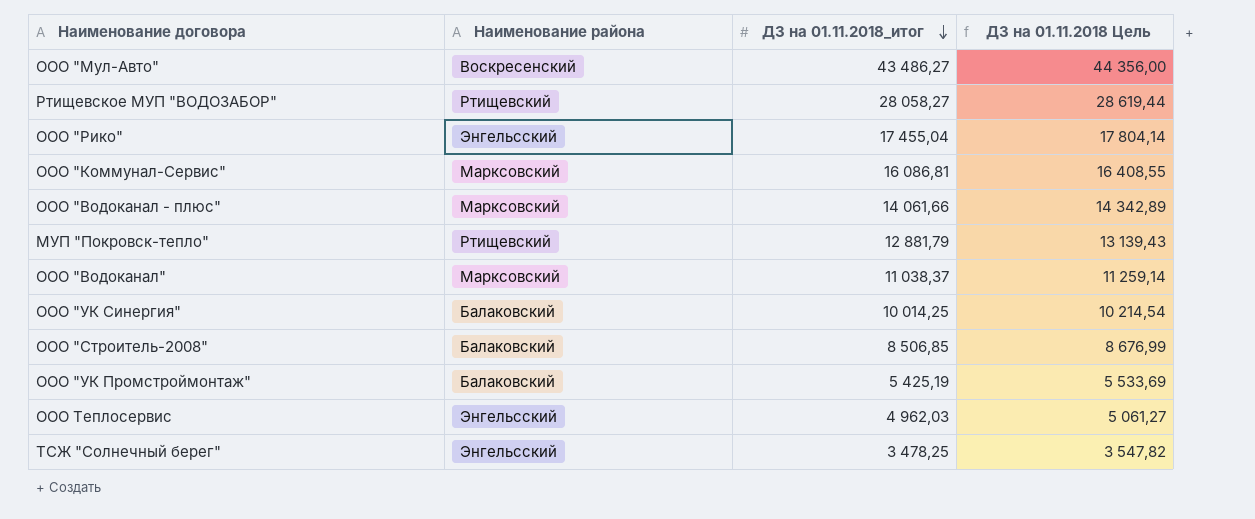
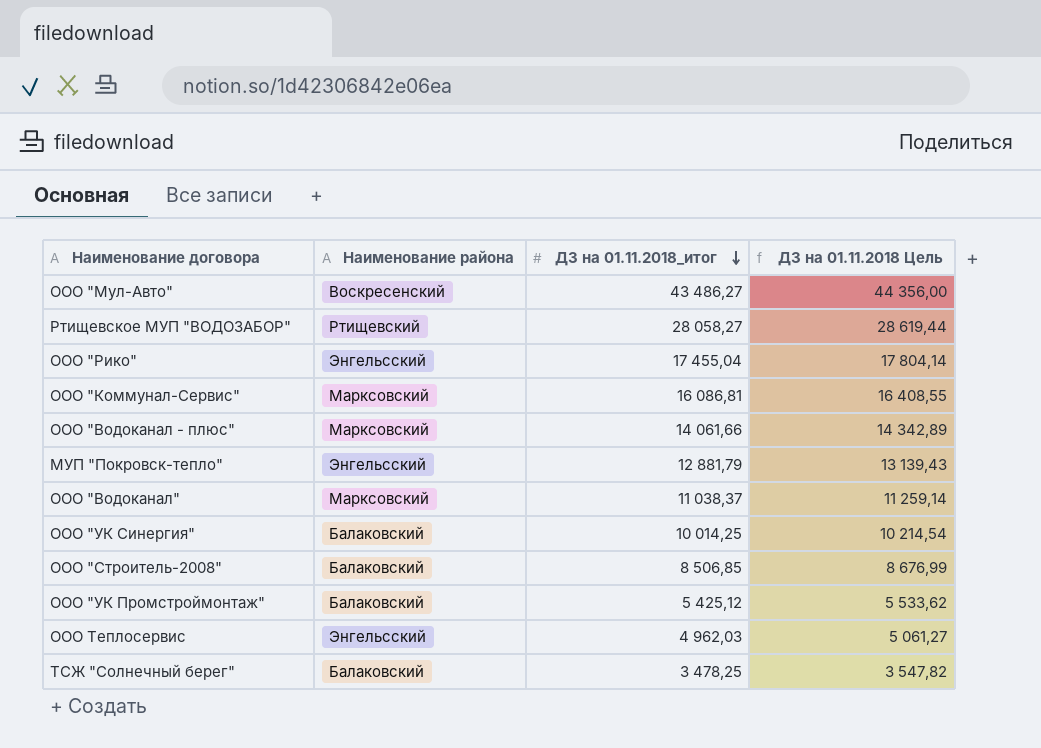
МУП "Покровск-тепло" | Наименование района: Ртищевский -> Энгельсский
ООО "УК Промстроймонтаж" | ДЗ на 01.11.2018_итог: 5 425,19 -> 5 425,12
ООО "УК Промстроймонтаж" | ДЗ на 01.11.2018 Цель: 5 533,69 -> 5 533,62
ТСЖ "Солнечный берег" | Наименование района: Энгельсский -> Балаковский

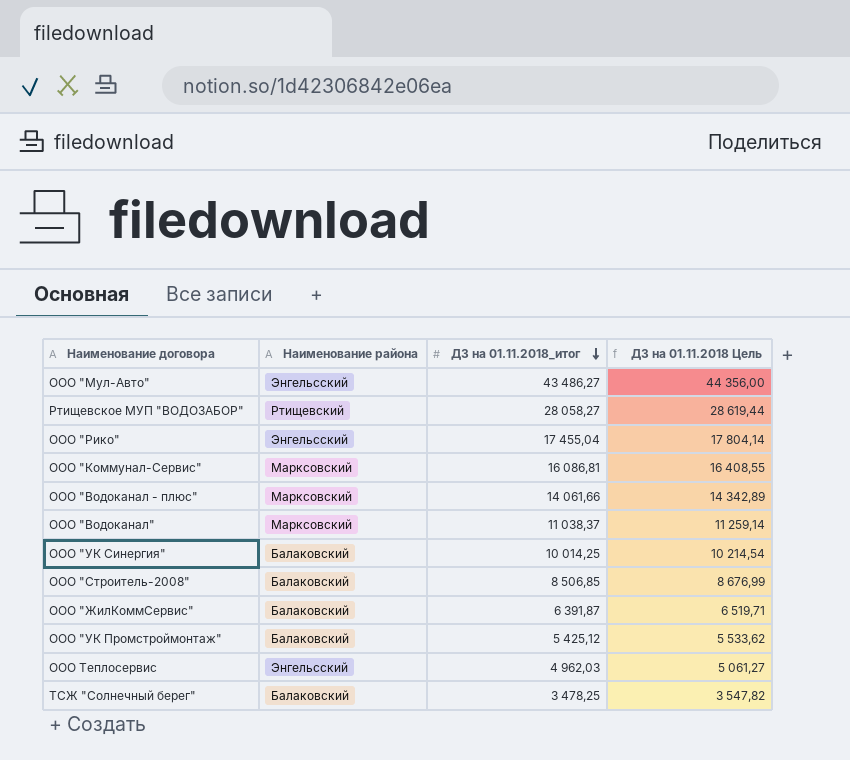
row МУП "Покровск-тепло": Энгельсский | 12 881,79 | 13 139,43 -> none
ООО "Мул-Авто" | Наименование района: Воскресенский -> Энгельсский
row ООО "ЖилКоммСервис": none -> Балаковский | 6 391,87 | 6 519,71

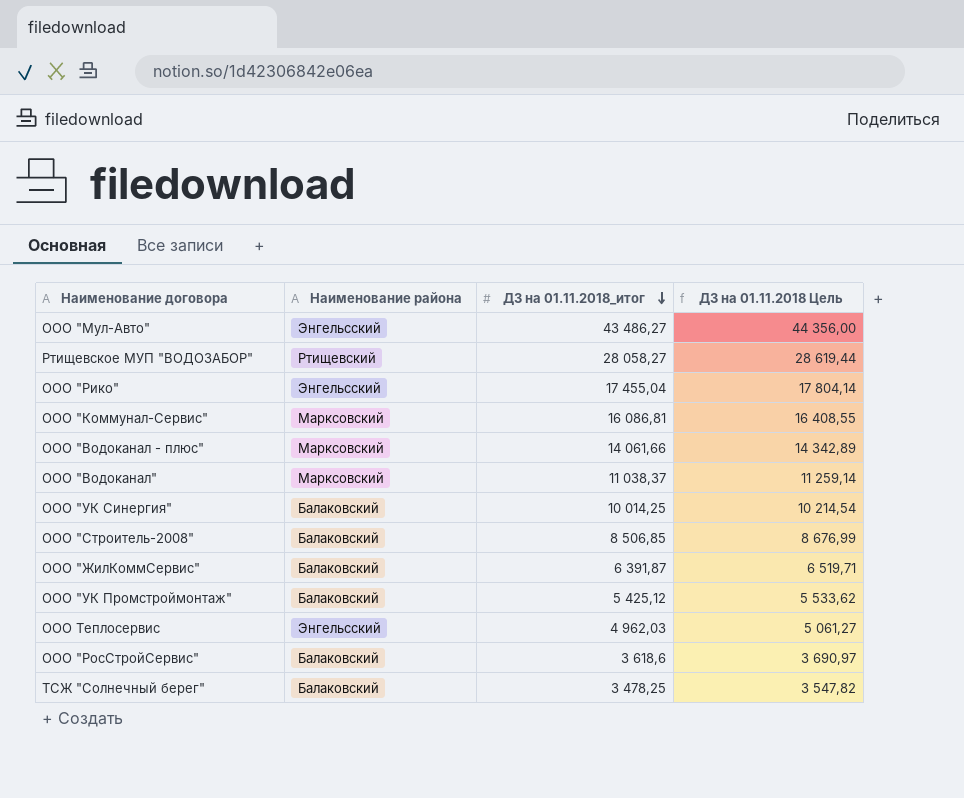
row ООО "РосСтройСервис": none -> Балаковский | 3 618,6 | 3 690,97

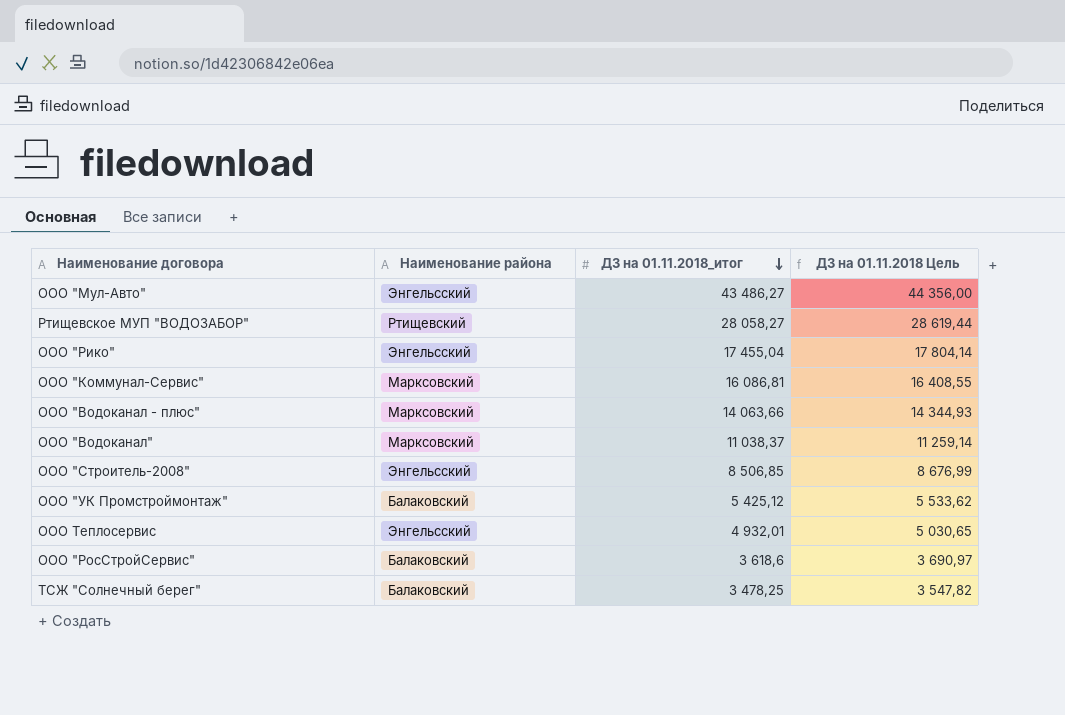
row ООО "УК Синергия": Балаковский | 10 014,25 | 10 214,54 -> none
row ООО "ЖилКоммСервис": Балаковский | 6 391,87 | 6 519,71 -> none
ООО "Водоканал - плюс" | ДЗ на 01.11.2018_итог: 14 061,66 -> 14 063,66
ООО "Водоканал - плюс" | ДЗ на 01.11.2018 Цель: 14 342,89 -> 14 344,93
ООО "Строитель-2008" | Наименование района: Балаковский -> Энгельсский
ООО Теплосервис | ДЗ на 01.11.2018_итог: 4 962,03 -> 4 932,01
ООО Теплосервис | ДЗ на 01.11.2018 Цель: 5 061,27 -> 5 030,65

